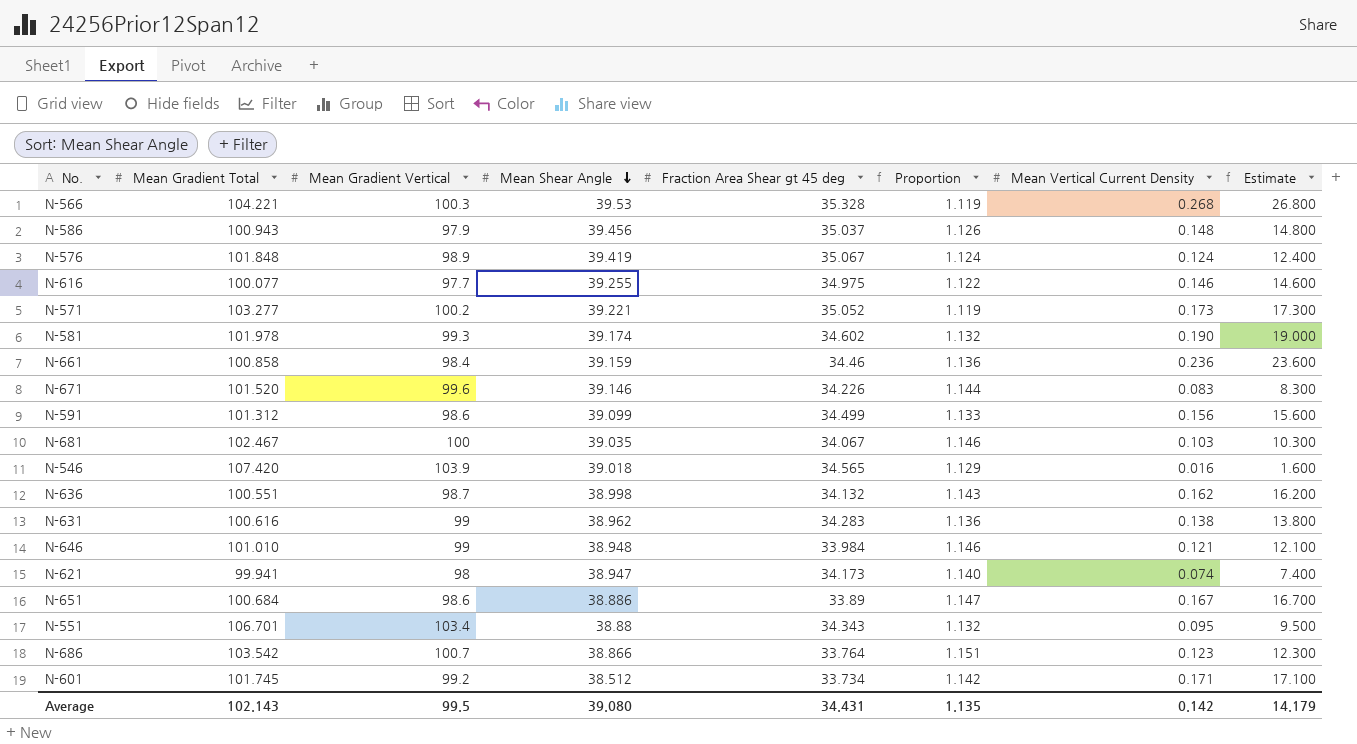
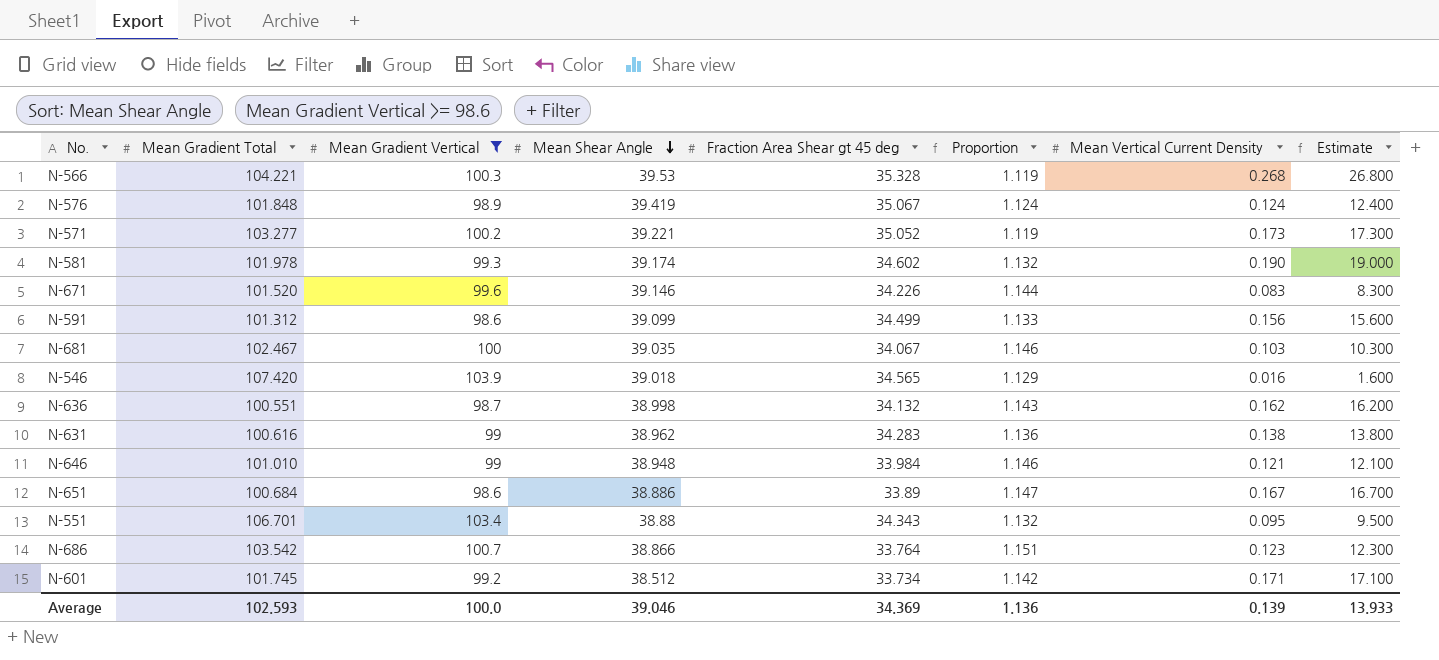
filter: none -> Mean Gradient Vertical >= 98.6
Average | Mean Gradient Total: 102.143 -> 102.593
Average | Mean Gradient Vertical: 99.5 -> 100.0
Average | Mean Shear Angle: 39.080 -> 39.046
Average | Fraction Area Shear gt 45 deg: 34.431 -> 34.369
Average | Proportion: 1.135 -> 1.136
Average | Mean Vertical Current Density: 0.142 -> 0.139
Average | Estimate: 14.179 -> 13.933

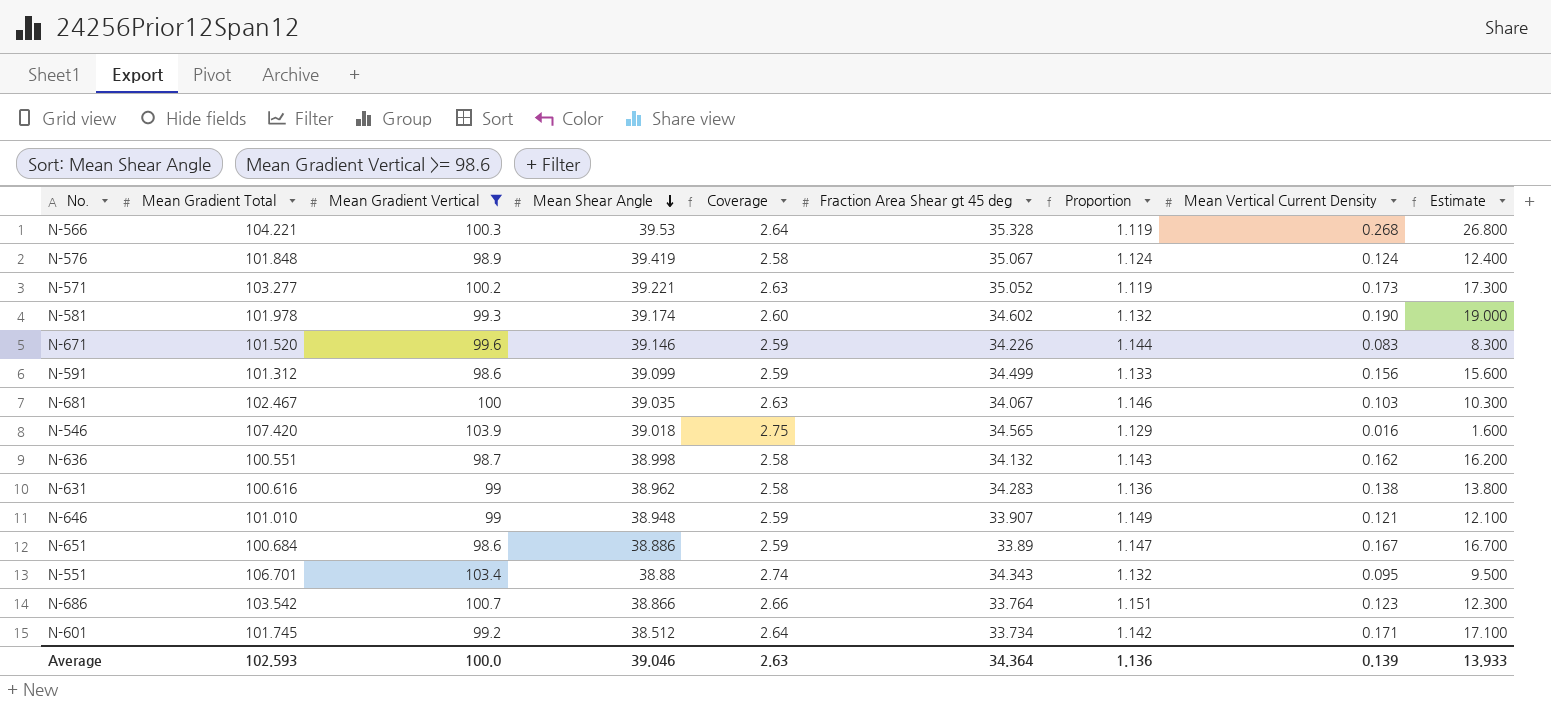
column Coverage | formula: none -> [Mean Gradient Total] / [Mean Shear Angle]
N-646 | Fraction Area Shear gt 45 deg: 33.984 -> 33.907
N-646 | Proportion: 1.146 -> 1.149
Average | Fraction Area Shear gt 45 deg: 34.369 -> 34.364

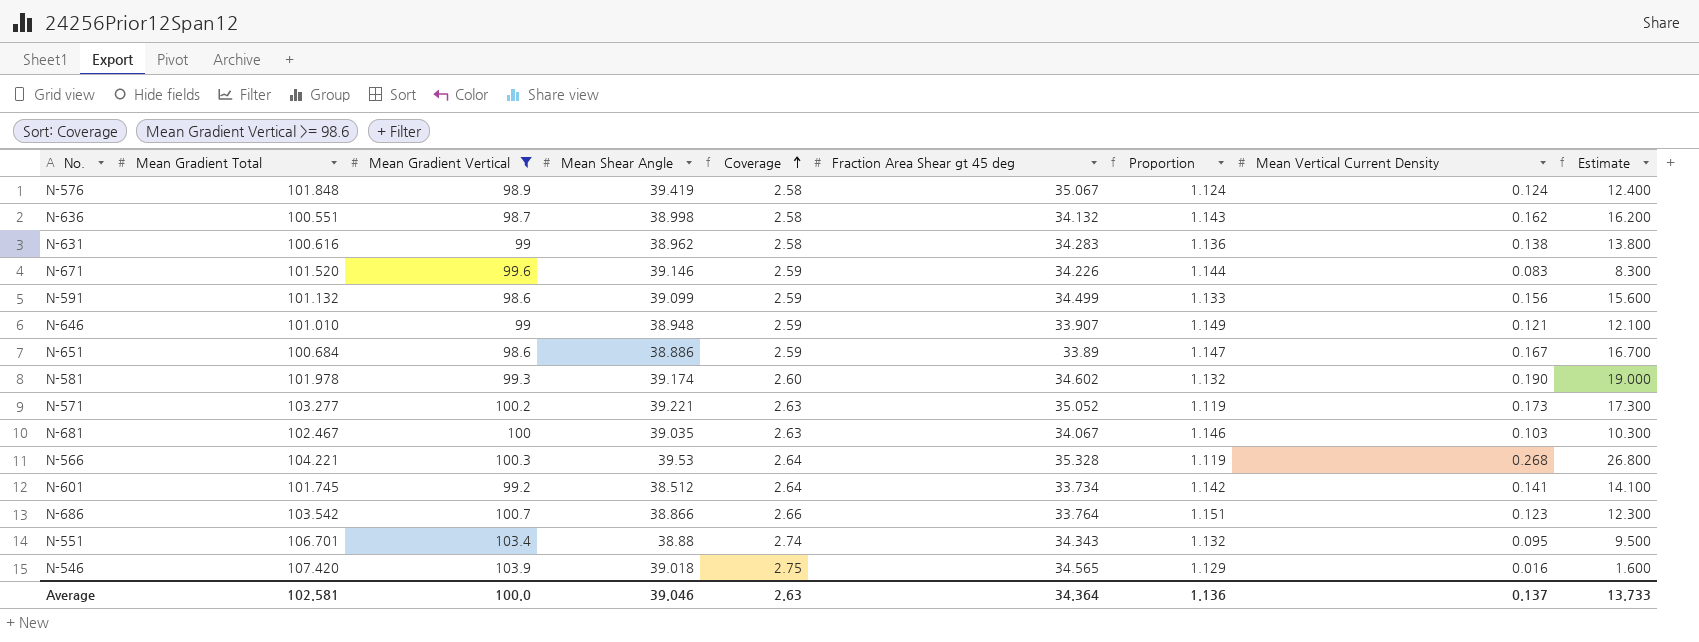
row order: Mean Shear Angle descending -> Coverage ascending
N-591 | Mean Gradient Total: 101.312 -> 101.132
N-601 | Mean Vertical Current Density: 0.171 -> 0.141
N-601 | Estimate: 17.100 -> 14.100
Average | Mean Gradient Total: 102.593 -> 102.581
Average | Mean Vertical Current Density: 0.139 -> 0.137
Average | Estimate: 13.933 -> 13.733

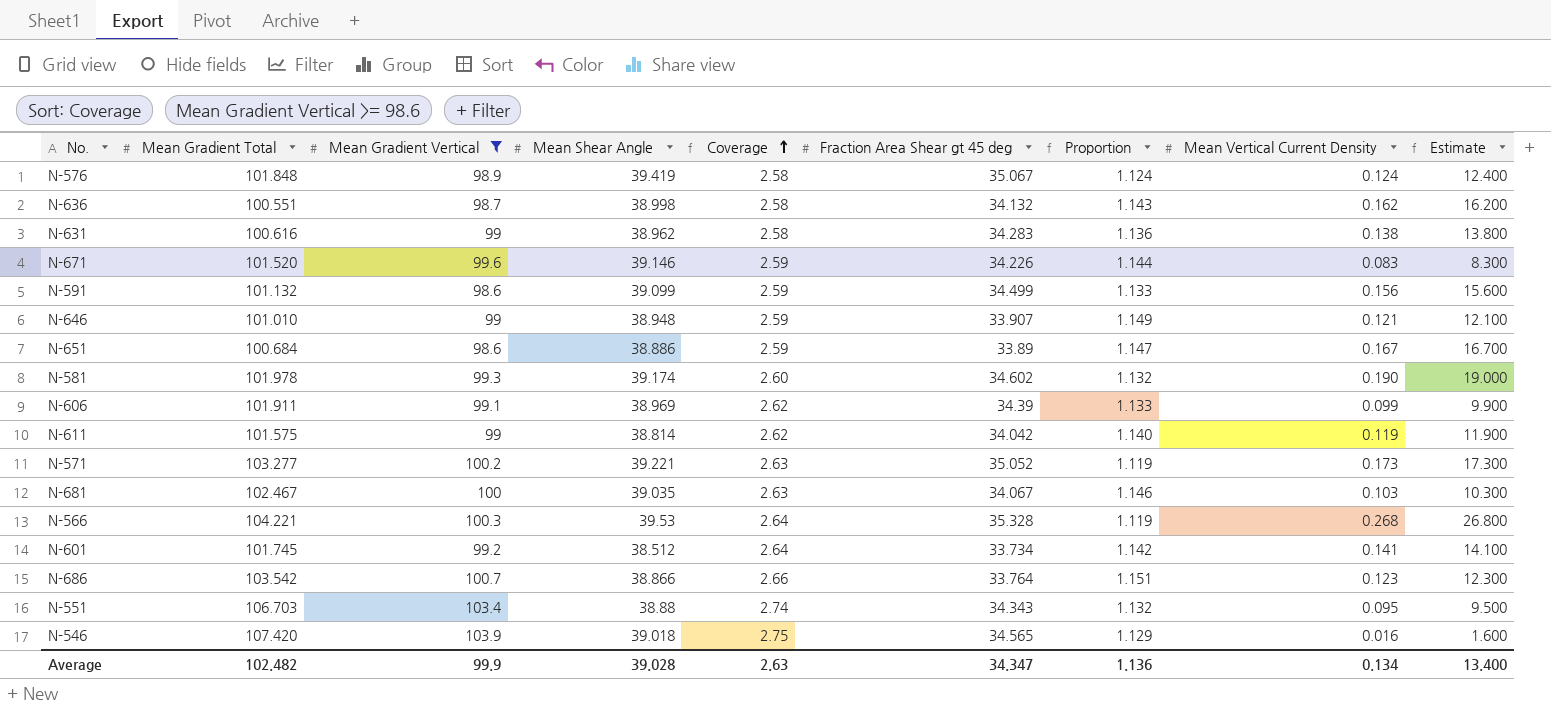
row N-606: none -> 101.911 | 99.1 | 38.969 | 2.62 | 34.39 | 1.133 | 0.099 | 9.900
row N-611: none -> 101.575 | 99 | 38.814 | 2.62 | 34.042 | 1.140 | 0.119 | 11.900
N-551 | Mean Gradient Total: 106.701 -> 106.703
Average | Mean Gradient Total: 102.581 -> 102.482
Average | Mean Gradient Vertical: 100.0 -> 99.9
Average | Mean Shear Angle: 39.046 -> 39.028
Average | Fraction Area Shear gt 45 deg: 34.364 -> 34.347
Average | Mean Vertical Current Density: 0.137 -> 0.134
Average | Estimate: 13.733 -> 13.400

